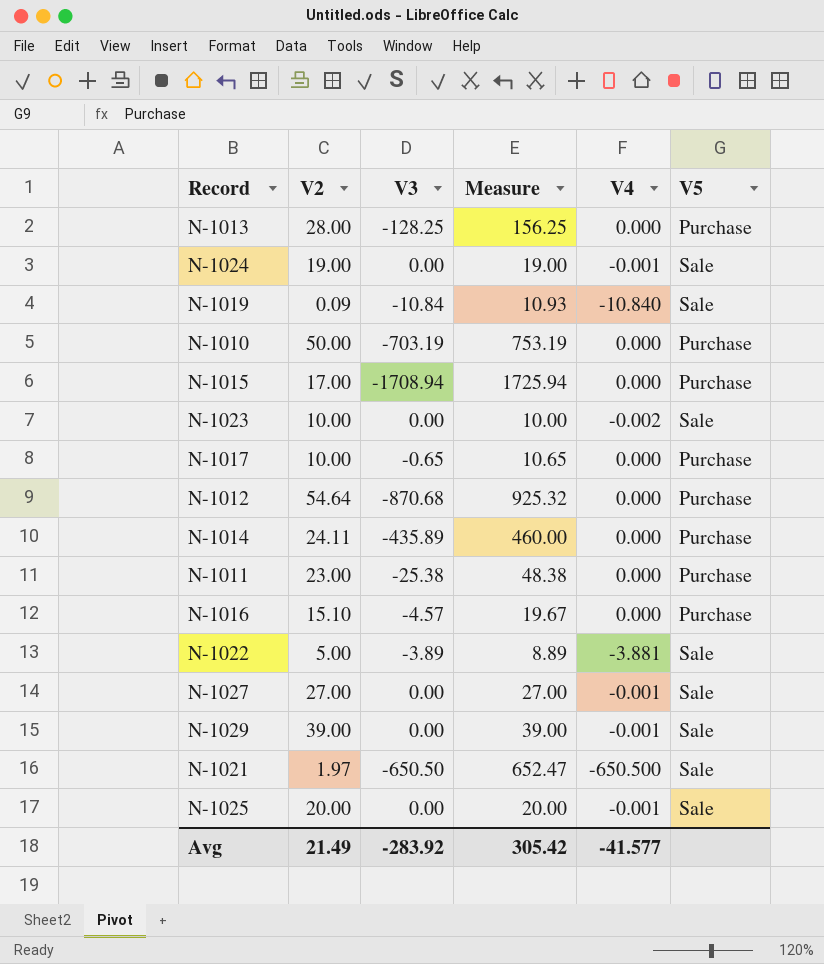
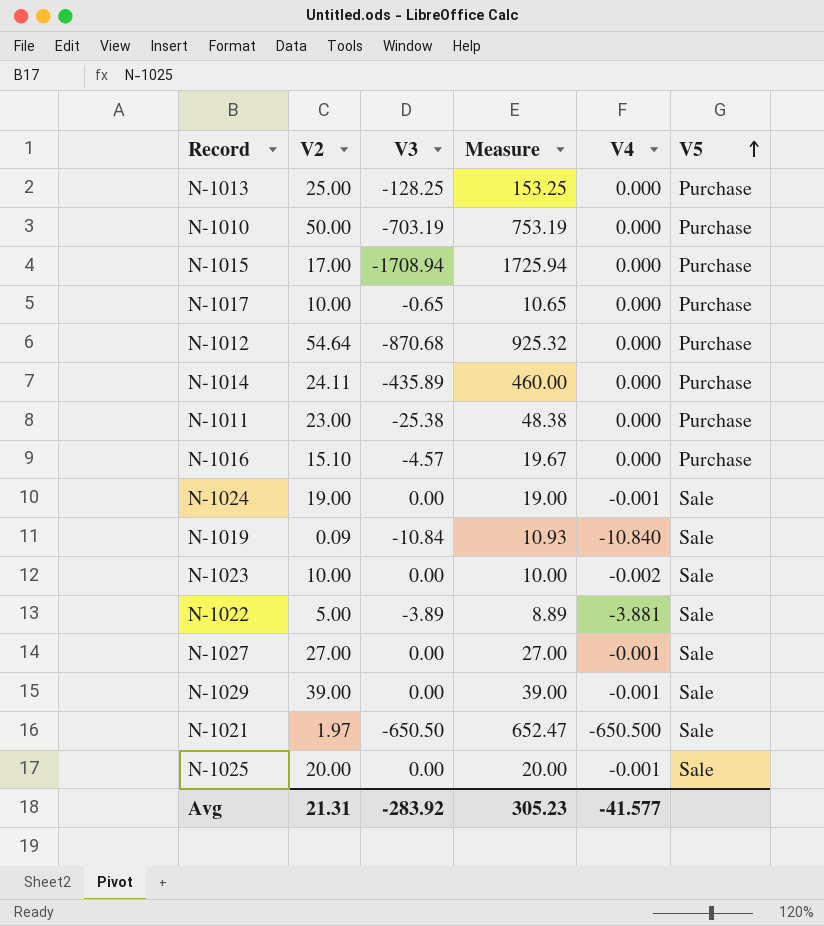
row order: none -> V5 ascending
N-1013 | V2: 28.00 -> 25.00
N-1013 | Measure: 156.25 -> 153.25
Avg | V2: 21.49 -> 21.31
Avg | Measure: 305.42 -> 305.23

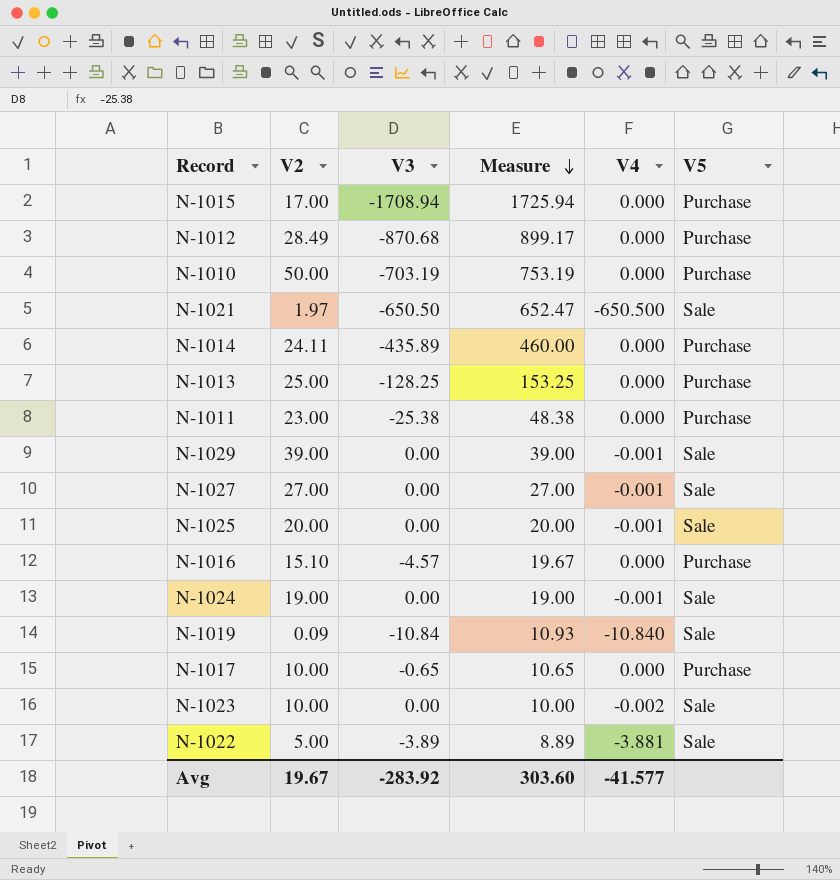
row order: V5 ascending -> Measure descending
N-1012 | V2: 54.64 -> 28.49
N-1012 | Measure: 925.32 -> 899.17
Avg | V2: 21.31 -> 19.67
Avg | Measure: 305.23 -> 303.60

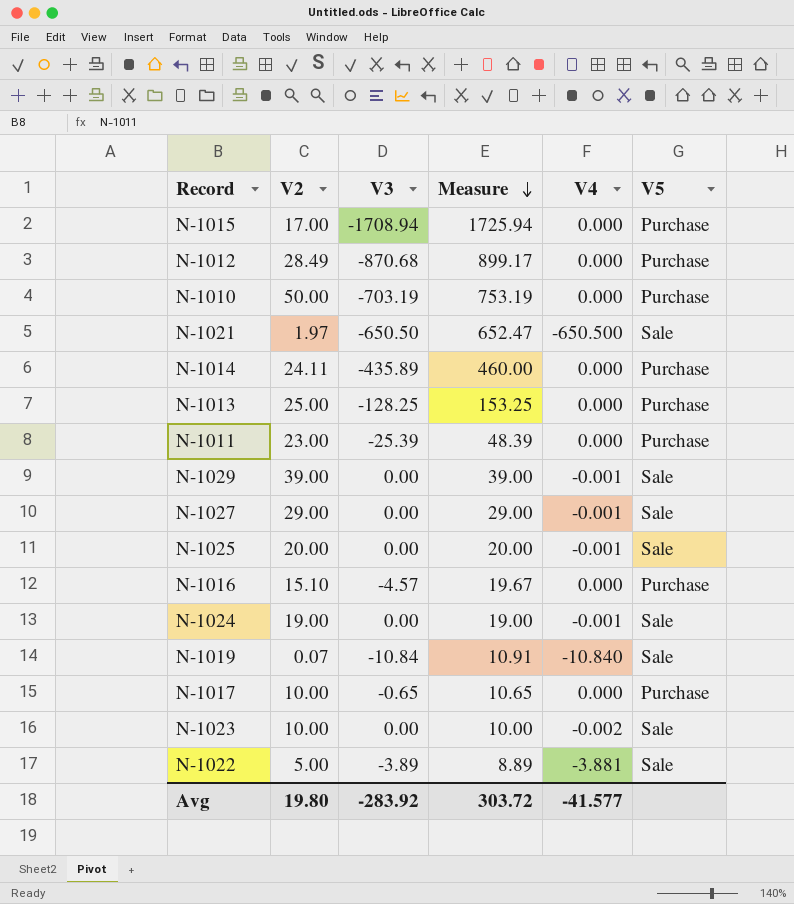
N-1011 | V3: -25.38 -> -25.39
N-1011 | Measure: 48.38 -> 48.39
N-1027 | V2: 27.00 -> 29.00
N-1027 | Measure: 27.00 -> 29.00
N-1019 | V2: 0.09 -> 0.07
N-1019 | Measure: 10.93 -> 10.91
Avg | V2: 19.67 -> 19.80
Avg | Measure: 303.60 -> 303.72

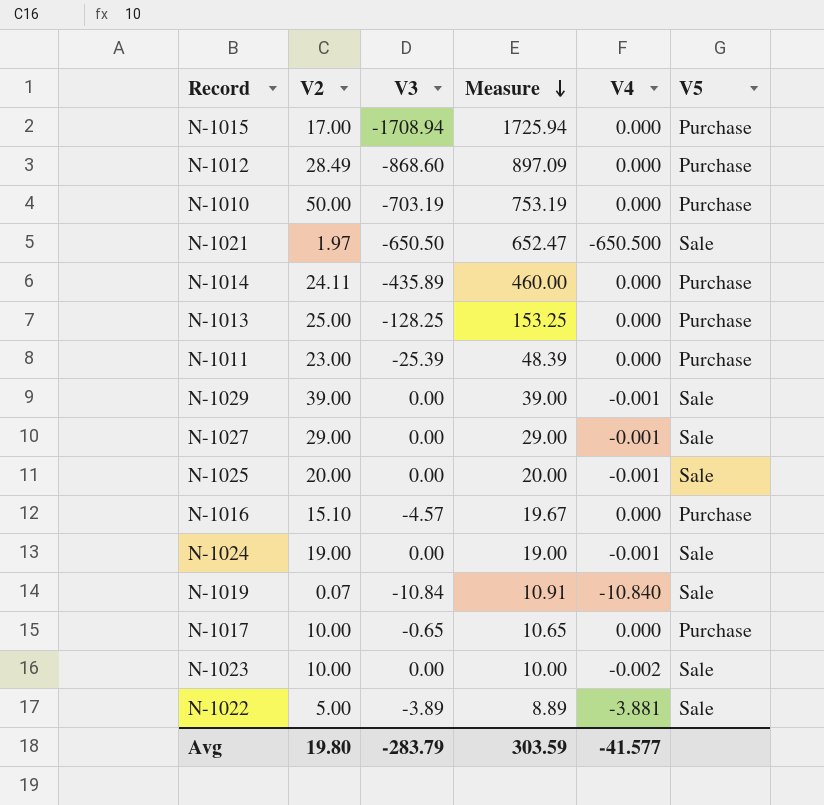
N-1012 | V3: -870.68 -> -868.60
N-1012 | Measure: 899.17 -> 897.09
Avg | V3: -283.92 -> -283.79
Avg | Measure: 303.72 -> 303.59

